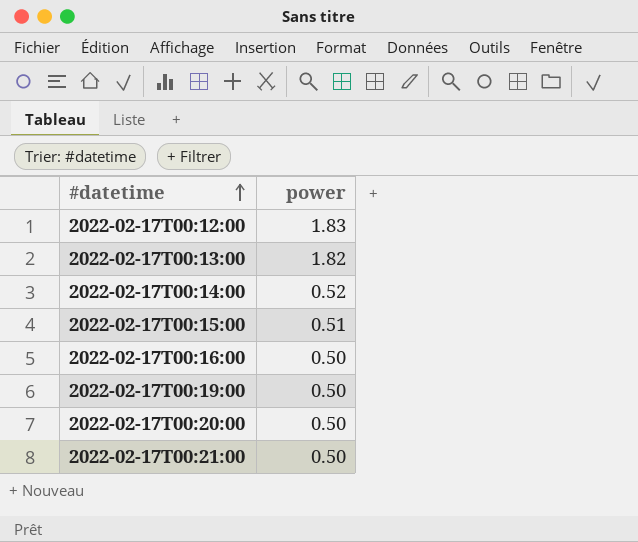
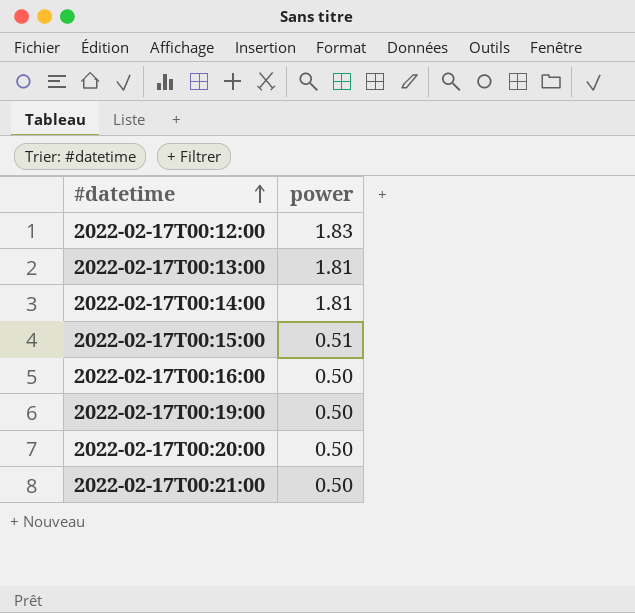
2022-02-17T00:13:00 | power: 1.82 -> 1.81
2022-02-17T00:14:00 | power: 0.52 -> 1.81

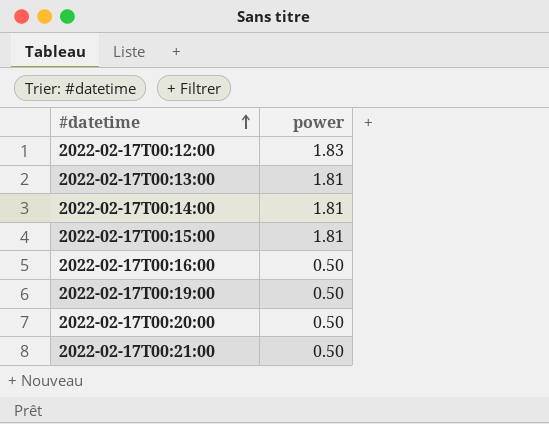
2022-02-17T00:15:00 | power: 0.51 -> 1.81

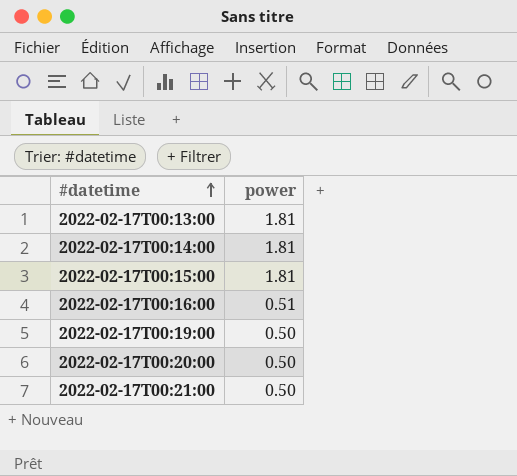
row 2022-02-17T00:12:00: 1.83 -> none
2022-02-17T00:16:00 | power: 0.50 -> 0.51

